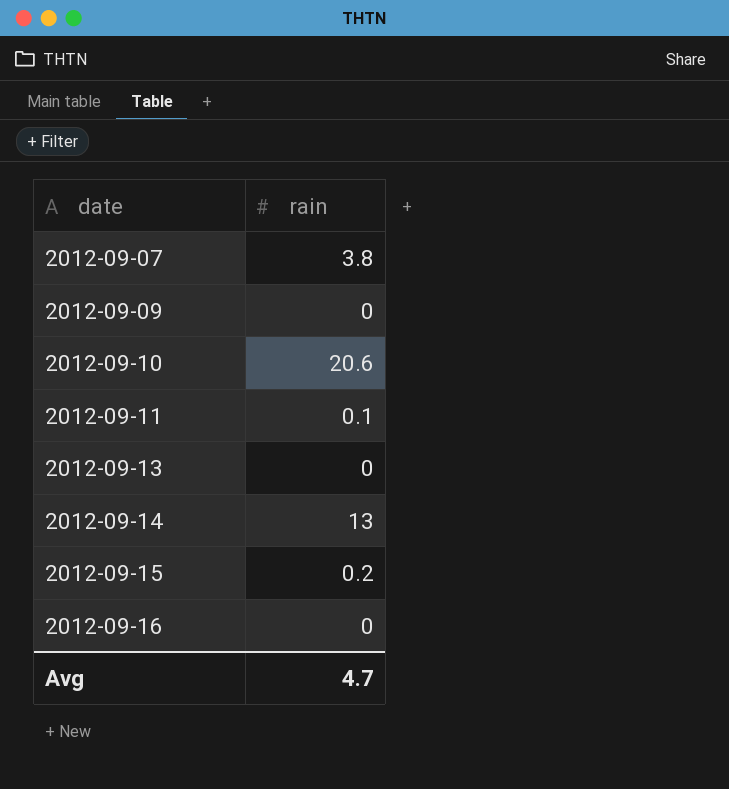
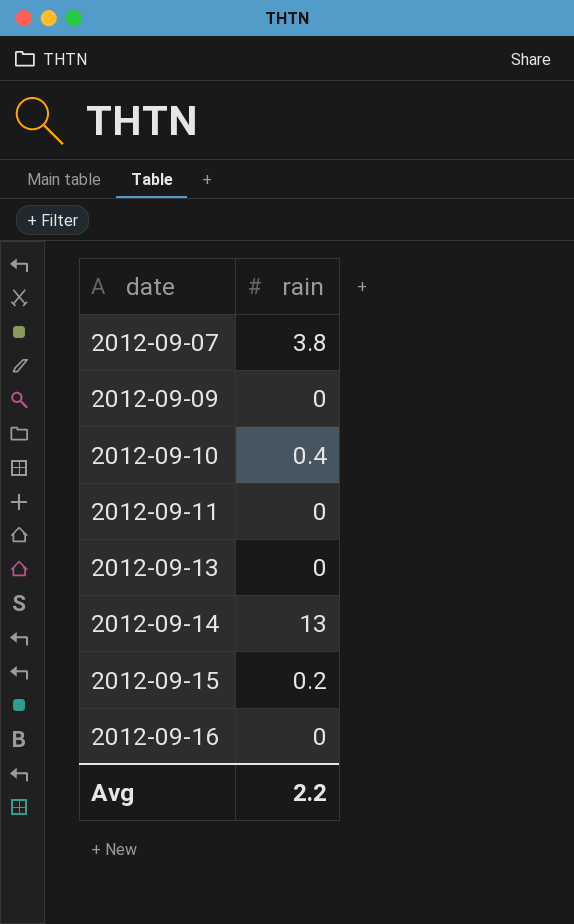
2012-09-10 | rain: 20.6 -> 0.4
2012-09-11 | rain: 0.1 -> 0
Avg | rain: 4.7 -> 2.2

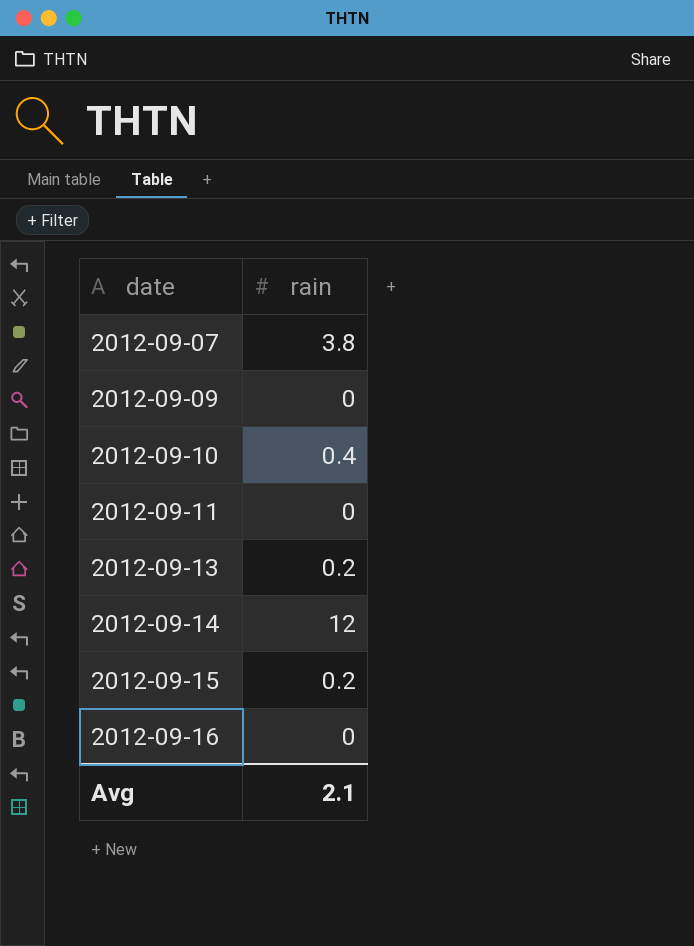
2012-09-13 | rain: 0 -> 0.2
2012-09-14 | rain: 13 -> 12
Avg | rain: 2.2 -> 2.1

